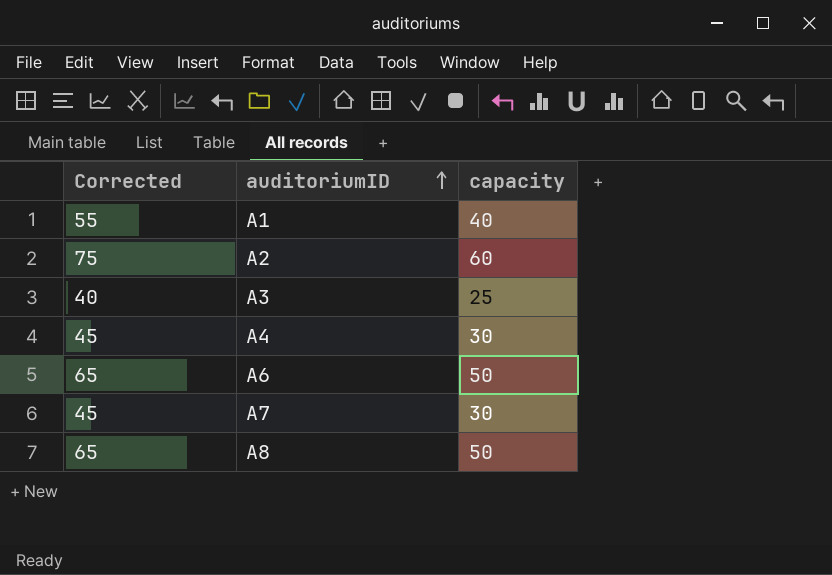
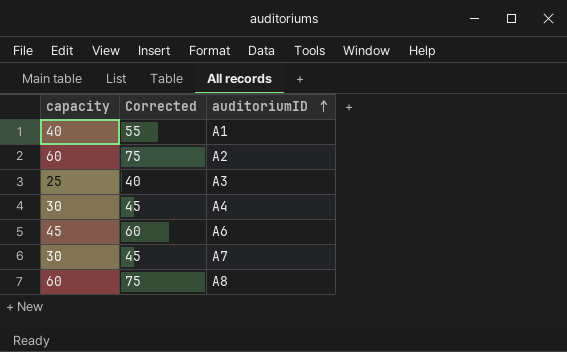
column capacity | position: 3 -> 1
A6 | capacity: 50 -> 45
A6 | Corrected: 65 -> 60
A8 | capacity: 50 -> 60
A8 | Corrected: 65 -> 75

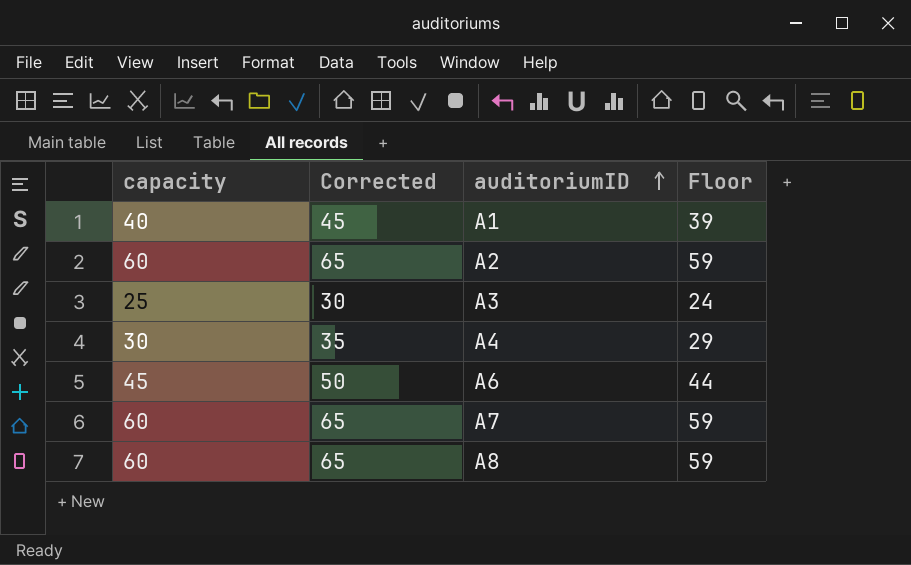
column Corrected | formula: [capacity] + 15 -> [capacity] + 5
column Floor | formula: none -> [capacity] - 1
A7 | capacity: 30 -> 60

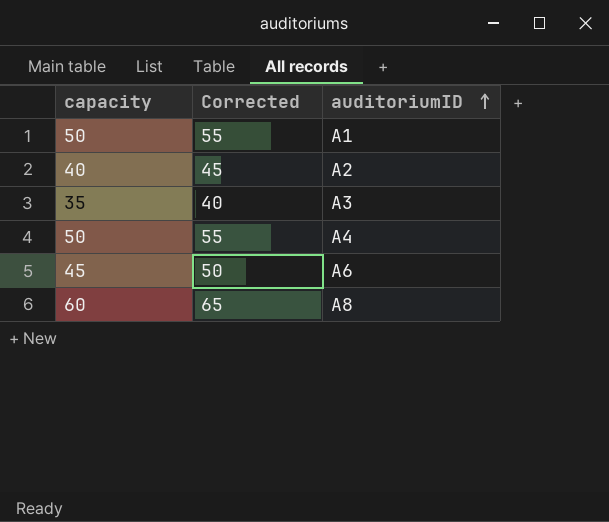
column Floor | formula: [capacity] - 1 -> none
row A7: 60 | 65 | 59 -> none
A1 | capacity: 40 -> 50
A1 | Corrected: 45 -> 55
A2 | capacity: 60 -> 40
A2 | Corrected: 65 -> 45
A3 | capacity: 25 -> 35
A3 | Corrected: 30 -> 40
A4 | capacity: 30 -> 50
A4 | Corrected: 35 -> 55

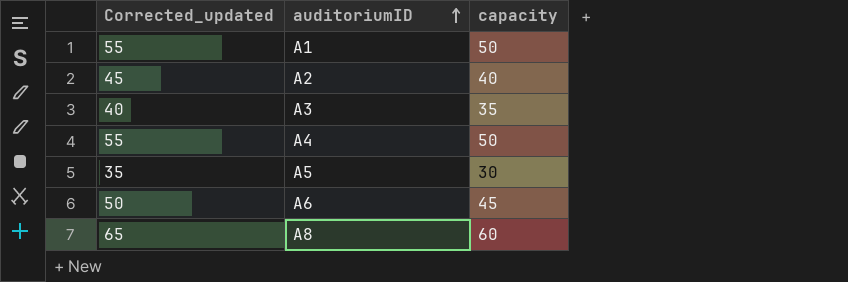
column name: Corrected -> Corrected_updated
column capacity | position: 1 -> 3
row A5: none -> 35 | 30

